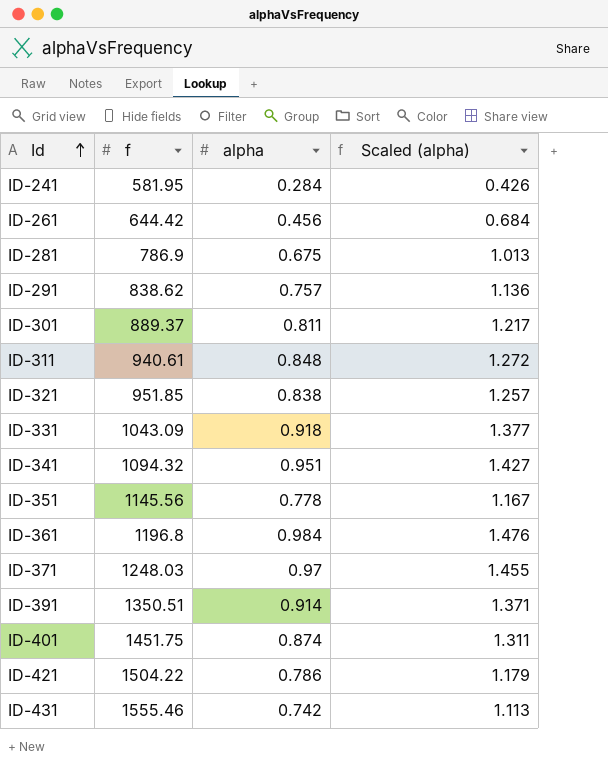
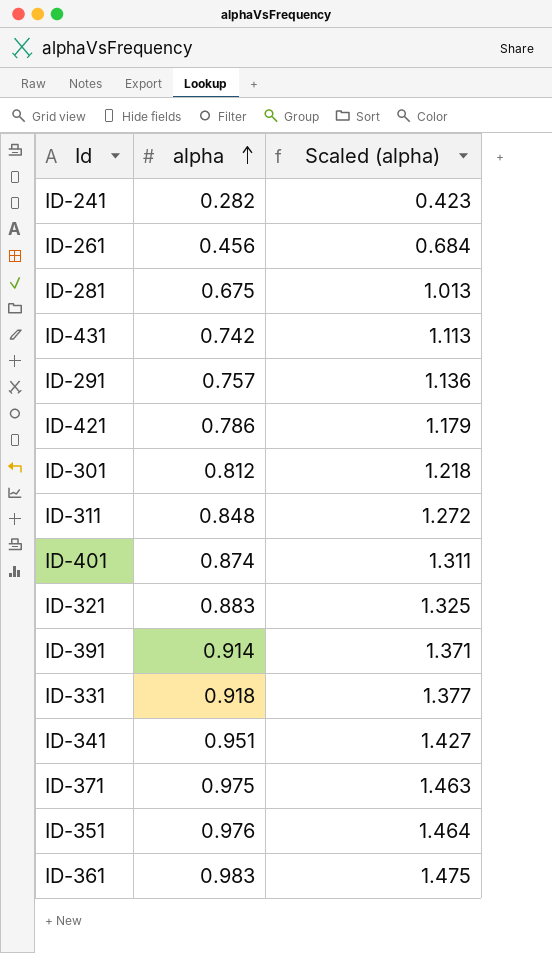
row order: Id ascending -> alpha ascending
column f | position: 2 -> none
ID-241 | alpha: 0.284 -> 0.282
ID-241 | Scaled (alpha): 0.426 -> 0.423
ID-301 | alpha: 0.811 -> 0.812
ID-301 | Scaled (alpha): 1.217 -> 1.218
ID-321 | alpha: 0.838 -> 0.883
ID-321 | Scaled (alpha): 1.257 -> 1.325
ID-371 | alpha: 0.97 -> 0.975
ID-371 | Scaled (alpha): 1.455 -> 1.463
ID-351 | alpha: 0.778 -> 0.976
ID-351 | Scaled (alpha): 1.167 -> 1.464
ID-361 | alpha: 0.984 -> 0.983
ID-361 | Scaled (alpha): 1.476 -> 1.475

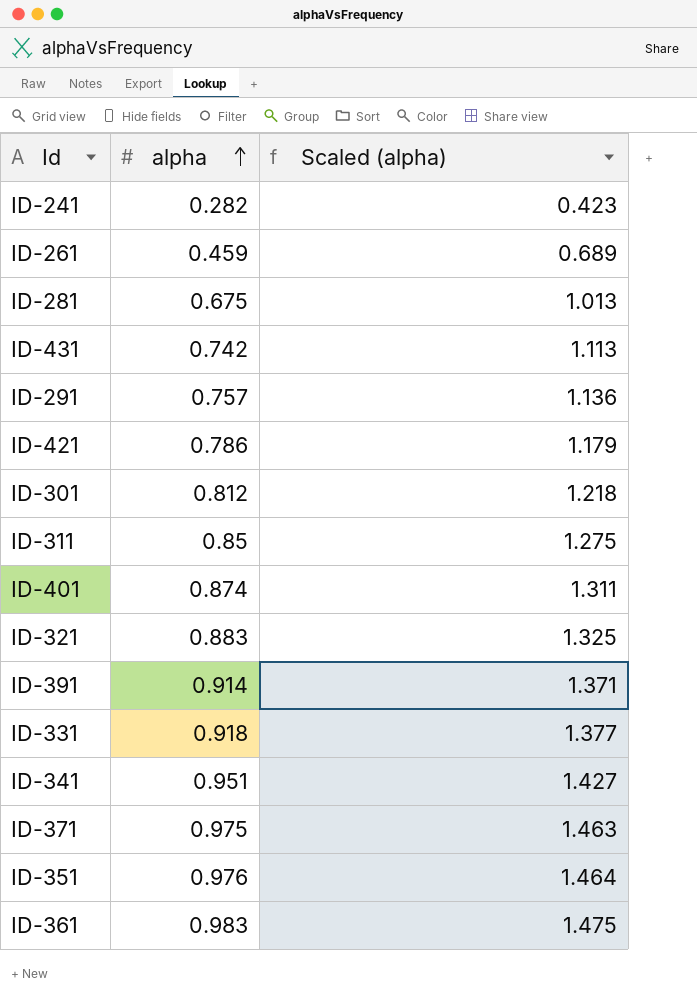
ID-261 | alpha: 0.456 -> 0.459
ID-261 | Scaled (alpha): 0.684 -> 0.689
ID-311 | alpha: 0.848 -> 0.85
ID-311 | Scaled (alpha): 1.272 -> 1.275

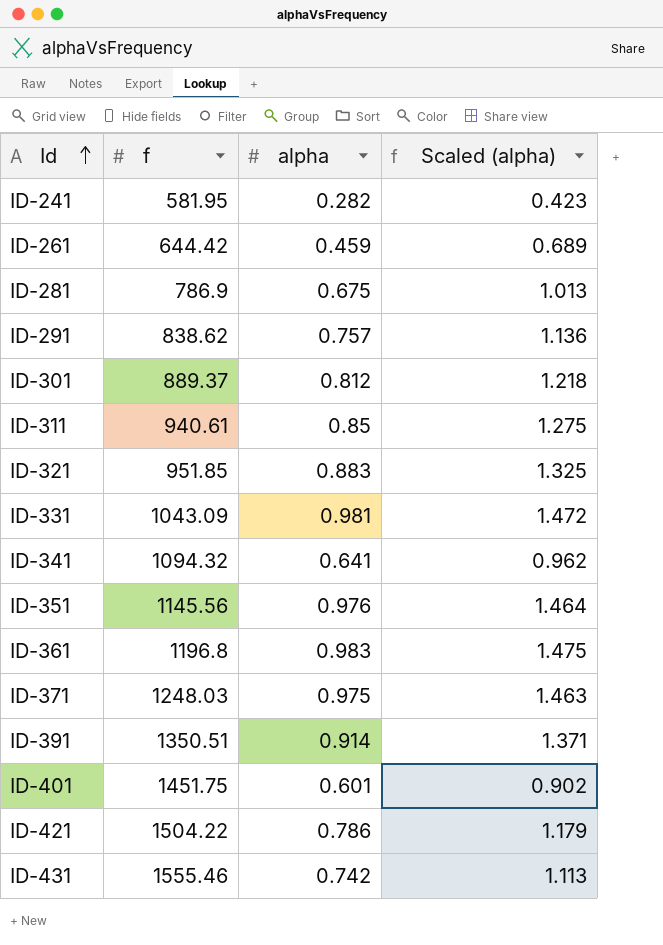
row order: alpha ascending -> Id ascending
column f | position: none -> 2
ID-331 | alpha: 0.918 -> 0.981
ID-331 | Scaled (alpha): 1.377 -> 1.472
ID-341 | alpha: 0.951 -> 0.641
ID-341 | Scaled (alpha): 1.427 -> 0.962
ID-401 | alpha: 0.874 -> 0.601
ID-401 | Scaled (alpha): 1.311 -> 0.902

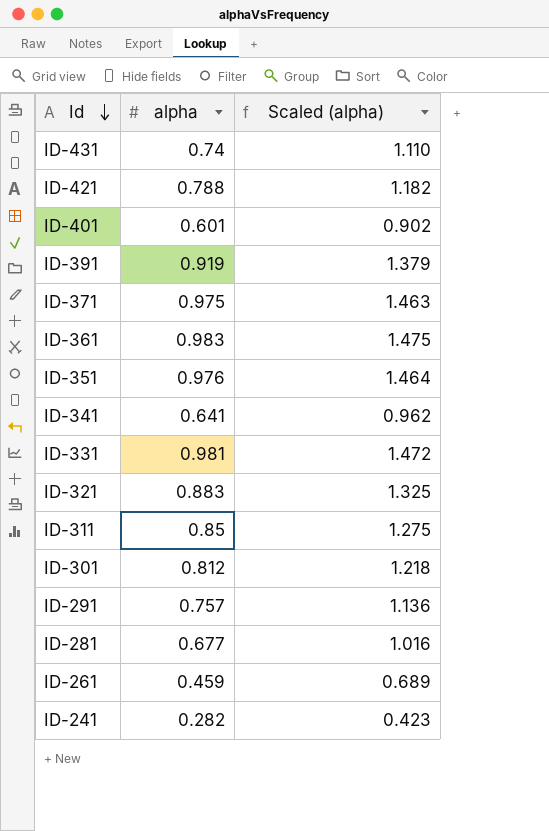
row order: Id ascending -> Id descending
column f | position: 2 -> none
ID-431 | alpha: 0.742 -> 0.74
ID-431 | Scaled (alpha): 1.113 -> 1.110
ID-421 | alpha: 0.786 -> 0.788
ID-421 | Scaled (alpha): 1.179 -> 1.182
ID-391 | alpha: 0.914 -> 0.919
ID-391 | Scaled (alpha): 1.371 -> 1.379
ID-281 | alpha: 0.675 -> 0.677
ID-281 | Scaled (alpha): 1.013 -> 1.016

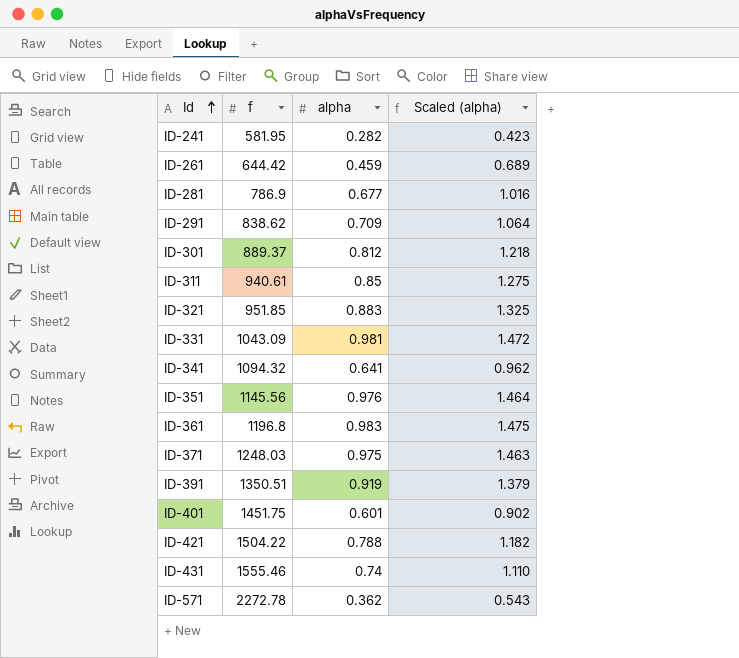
row order: Id descending -> Id ascending
column f | position: none -> 2
ID-291 | alpha: 0.757 -> 0.709
ID-291 | Scaled (alpha): 1.136 -> 1.064
row ID-571: none -> 2272.78 | 0.362 | 0.543

